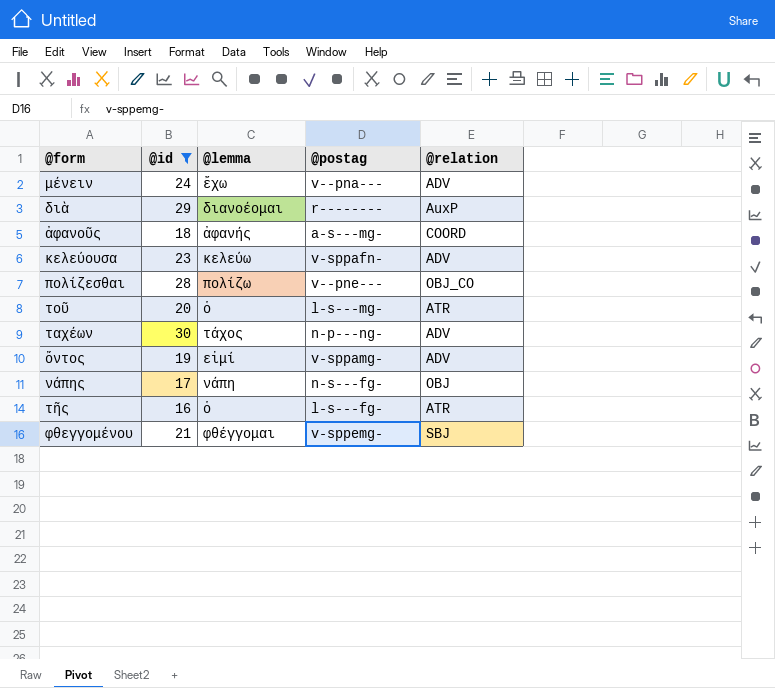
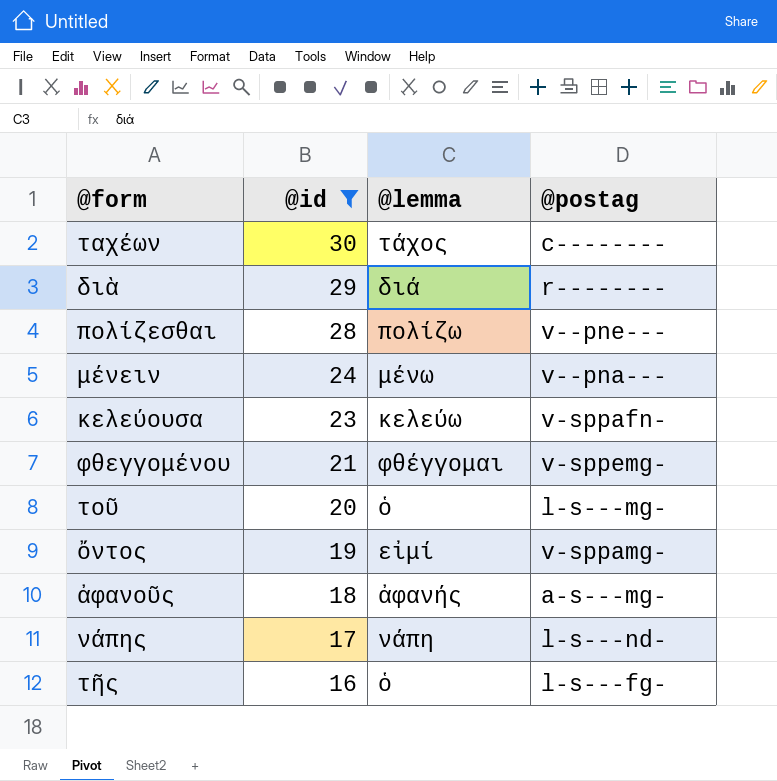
row order: none -> @id descending
column @relation | position: 5 -> none
ταχέων | @postag: n-p---ng- -> c--------
διὰ | @lemma: διανοέομαι -> διά
μένειν | @lemma: ἔχω -> μένω
νάπης | @postag: n-s---fg- -> l-s---nd-

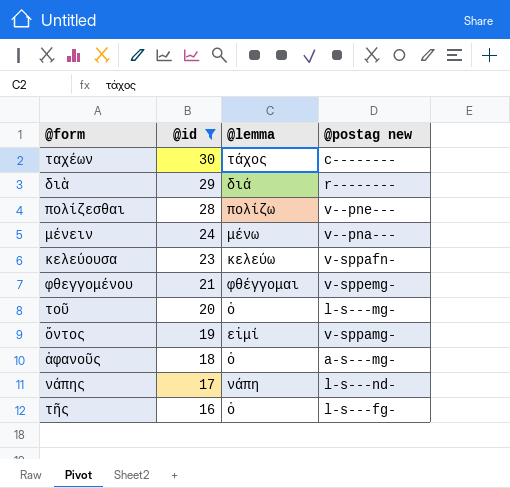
column name: @postag -> @postag new
ἀφανοῦς | @lemma: ἀφανής -> ὁ

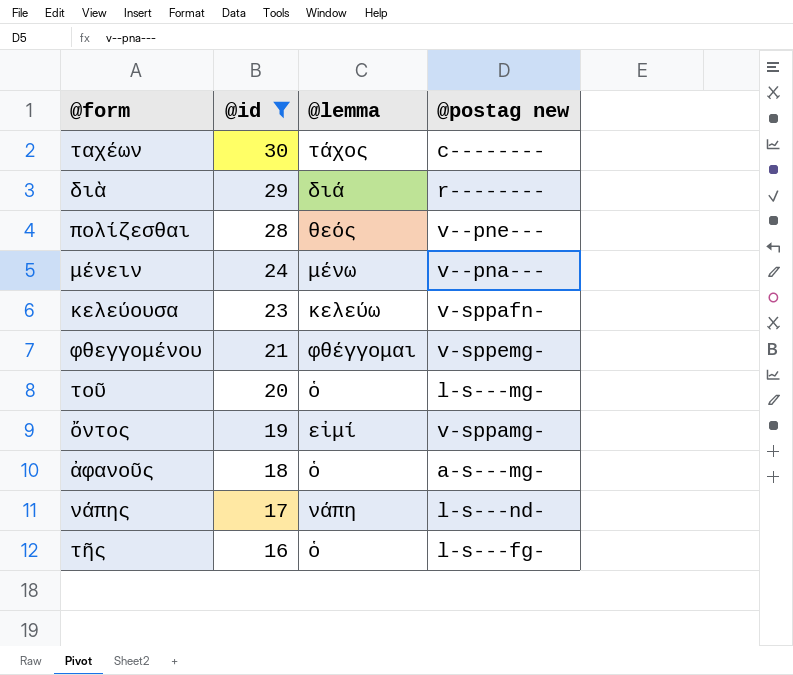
πολίζεσθαι | @lemma: πολίζω -> θεός

